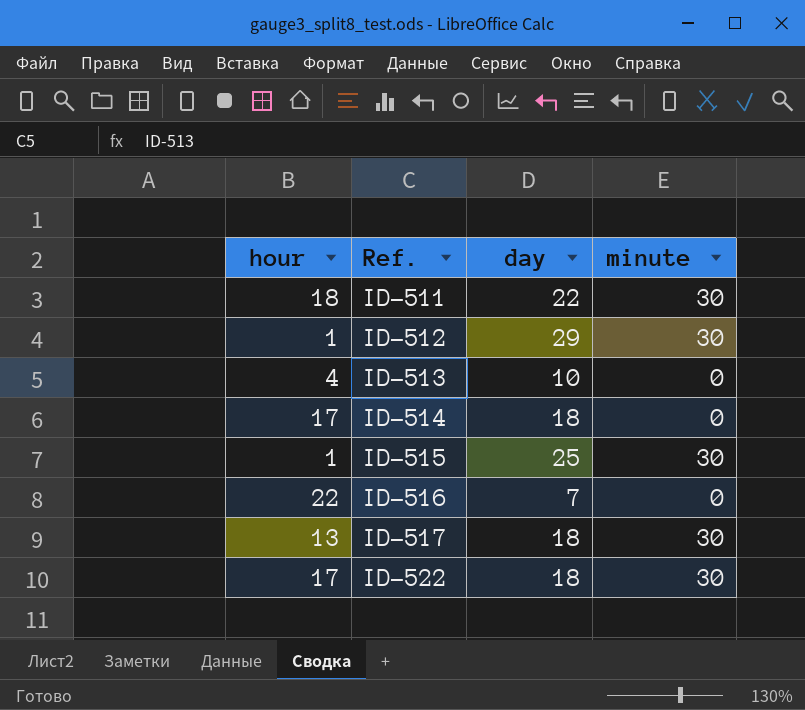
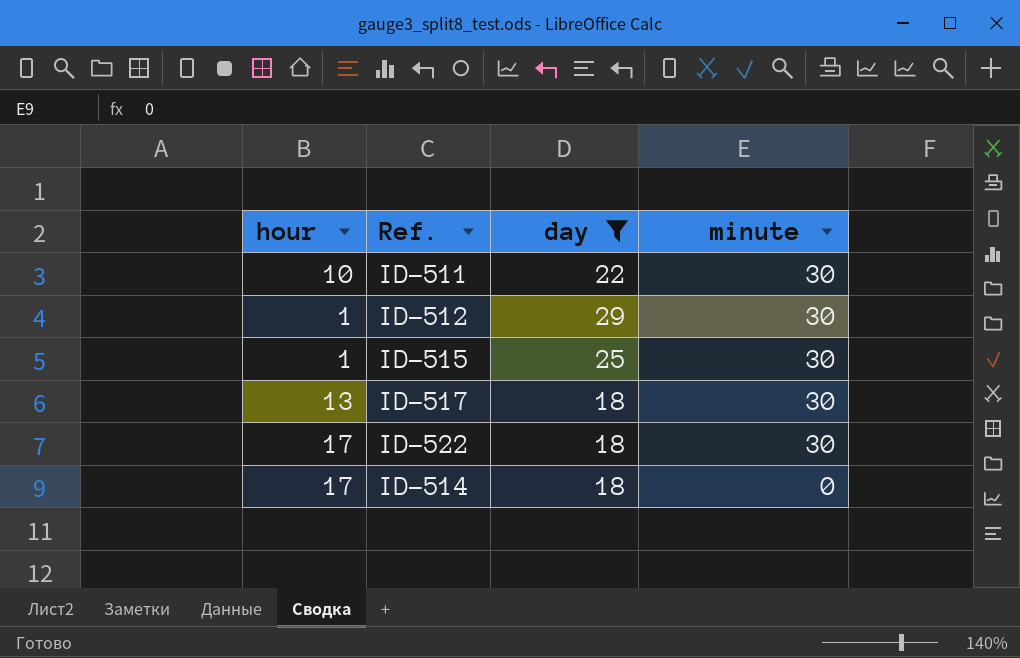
filter: none -> day >= 18
row order: Ref. ascending -> minute descending
ID-511 | hour: 18 -> 10

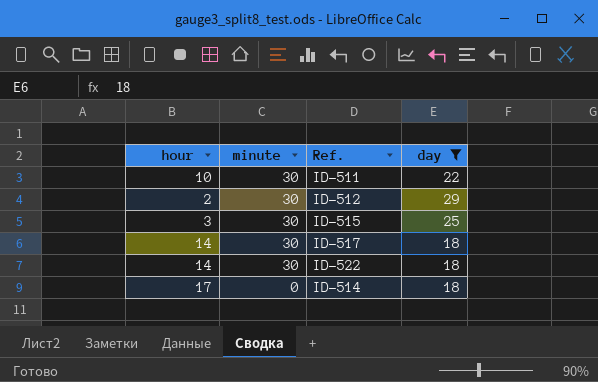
column minute | position: 4 -> 2
ID-512 | hour: 1 -> 2
ID-515 | hour: 1 -> 3
ID-517 | hour: 13 -> 14
ID-522 | hour: 17 -> 14

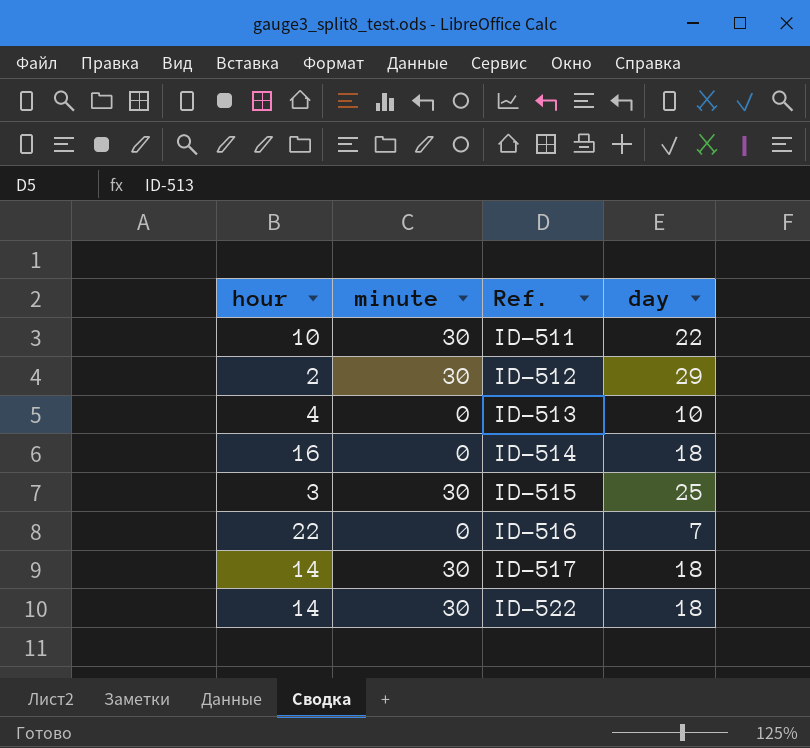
filter: day >= 18 -> none
row order: minute descending -> Ref. ascending
ID-514 | hour: 17 -> 16

